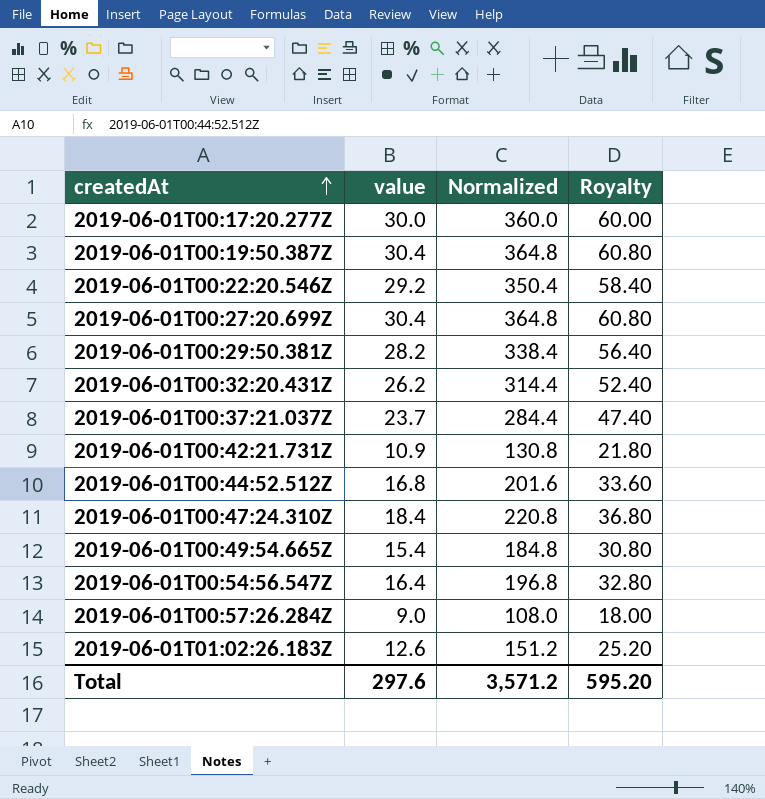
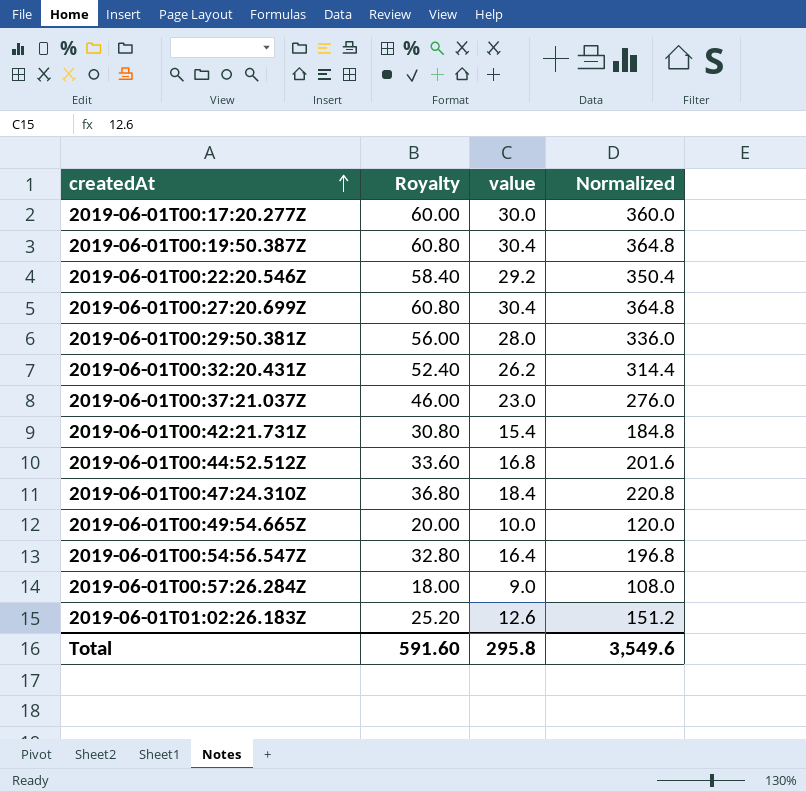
column Royalty | position: 4 -> 2
2019-06-01T00:29:50.381Z | Royalty: 56.40 -> 56.00
2019-06-01T00:29:50.381Z | value: 28.2 -> 28.0
2019-06-01T00:29:50.381Z | Normalized: 338.4 -> 336.0
2019-06-01T00:37:21.037Z | Royalty: 47.40 -> 46.00
2019-06-01T00:37:21.037Z | value: 23.7 -> 23.0
2019-06-01T00:37:21.037Z | Normalized: 284.4 -> 276.0
2019-06-01T00:42:21.731Z | Royalty: 21.80 -> 30.80
2019-06-01T00:42:21.731Z | value: 10.9 -> 15.4
2019-06-01T00:42:21.731Z | Normalized: 130.8 -> 184.8
2019-06-01T00:49:54.665Z | Royalty: 30.80 -> 20.00
2019-06-01T00:49:54.665Z | value: 15.4 -> 10.0
2019-06-01T00:49:54.665Z | Normalized: 184.8 -> 120.0
Total | Royalty: 595.20 -> 591.60
Total | value: 297.6 -> 295.8
Total | Normalized: 3,571.2 -> 3,549.6

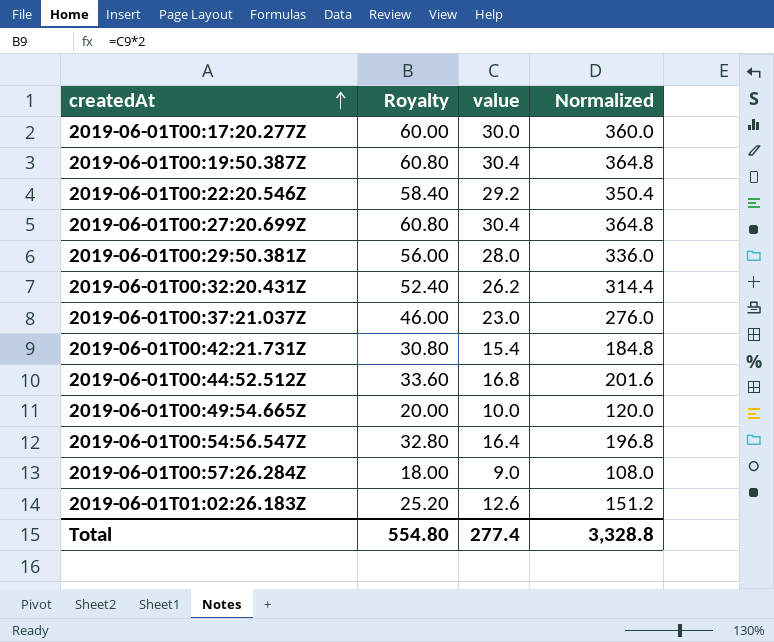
row 2019-06-01T00:47:24.310Z: 36.80 | 18.4 | 220.8 -> none
Total | Royalty: 591.60 -> 554.80
Total | value: 295.8 -> 277.4
Total | Normalized: 3,549.6 -> 3,328.8

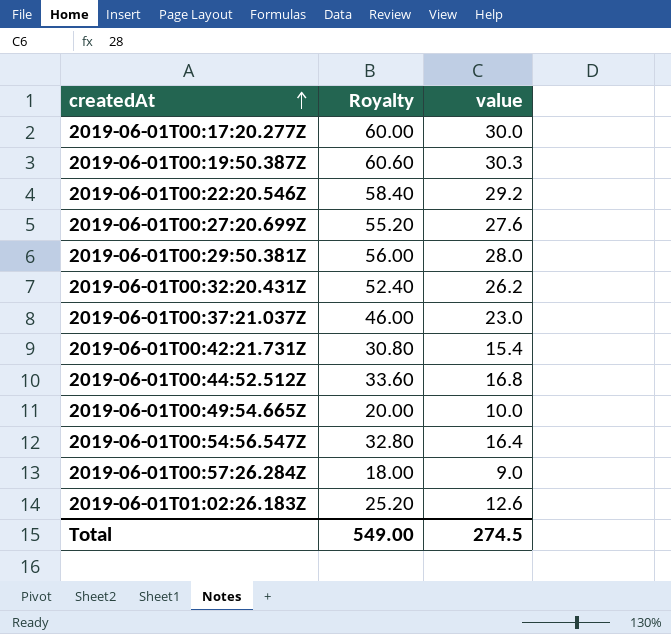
column Normalized | formula: [value] * 12 -> none
2019-06-01T00:19:50.387Z | Royalty: 60.80 -> 60.60
2019-06-01T00:19:50.387Z | value: 30.4 -> 30.3
2019-06-01T00:27:20.699Z | Royalty: 60.80 -> 55.20
2019-06-01T00:27:20.699Z | value: 30.4 -> 27.6
Total | Royalty: 554.80 -> 549.00
Total | value: 277.4 -> 274.5

